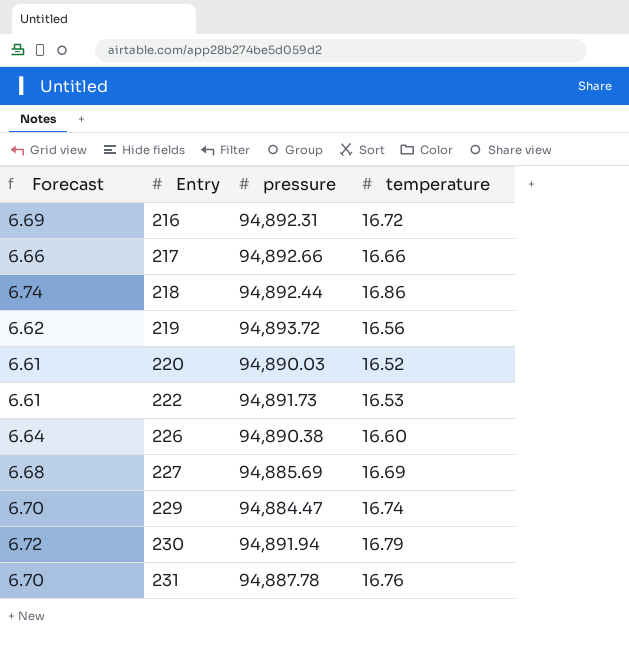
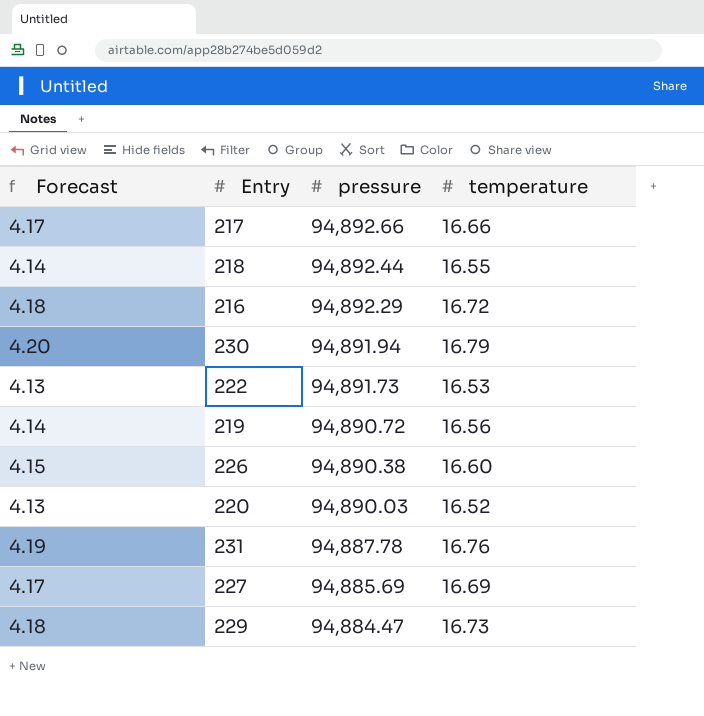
row order: Entry ascending -> pressure descending
column Forecast | formula: [temperature] * 0.4 -> [temperature] * 0.25
218 | temperature: 16.86 -> 16.55
216 | pressure: 94,892.31 -> 94,892.29
219 | pressure: 94,893.72 -> 94,890.72
229 | temperature: 16.74 -> 16.73

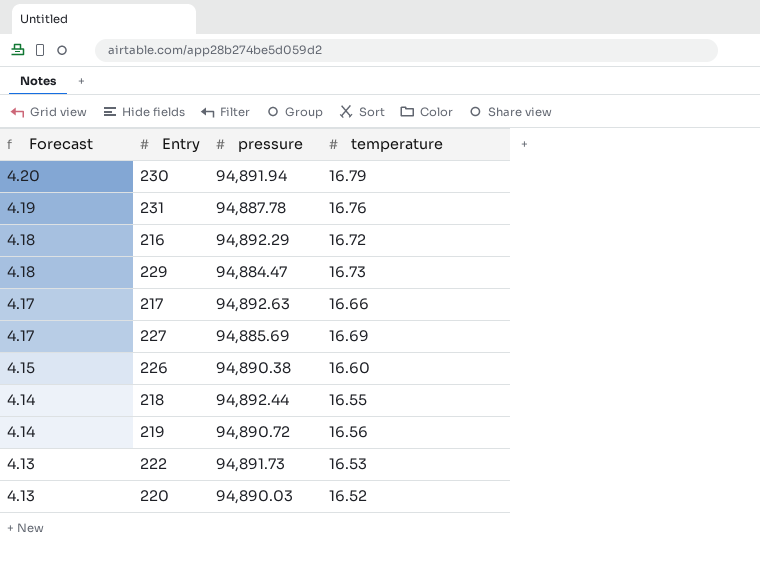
row order: pressure descending -> Forecast descending
217 | pressure: 94,892.66 -> 94,892.63

